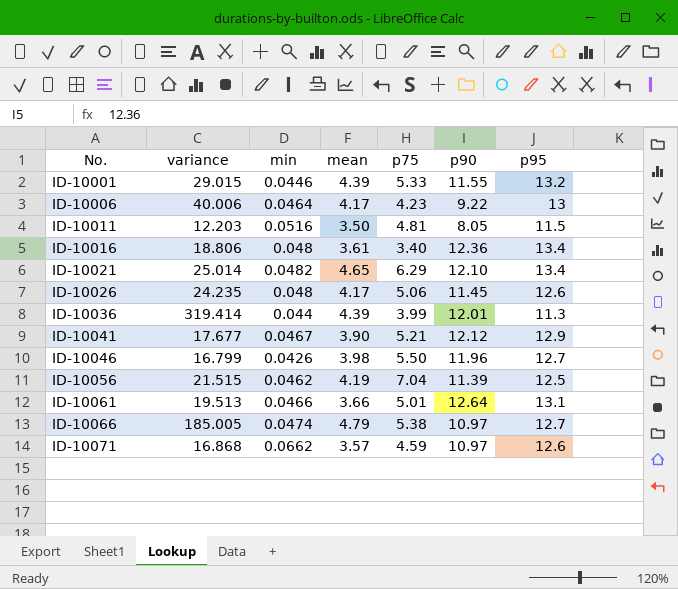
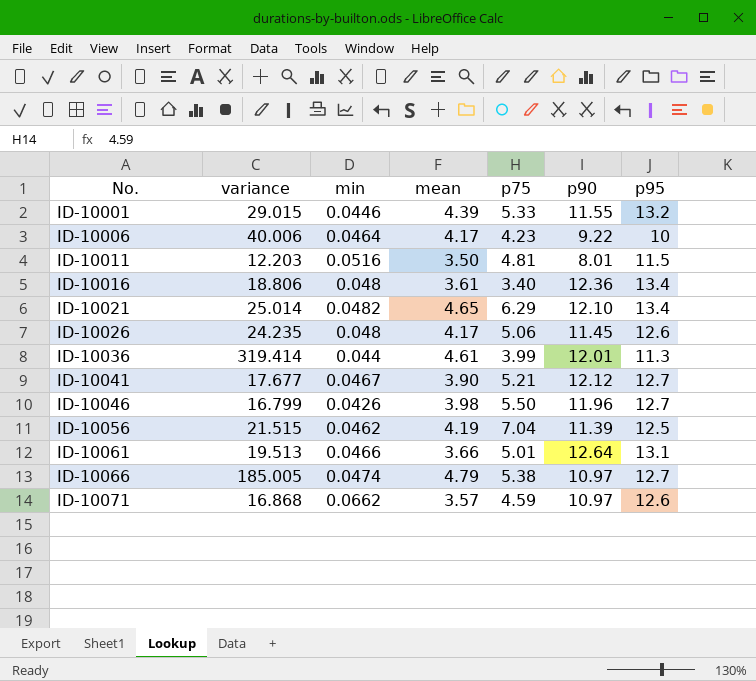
ID-10006 | p95: 13 -> 10
ID-10011 | p90: 8.05 -> 8.01
ID-10036 | mean: 4.39 -> 4.61
ID-10041 | p95: 12.9 -> 12.7

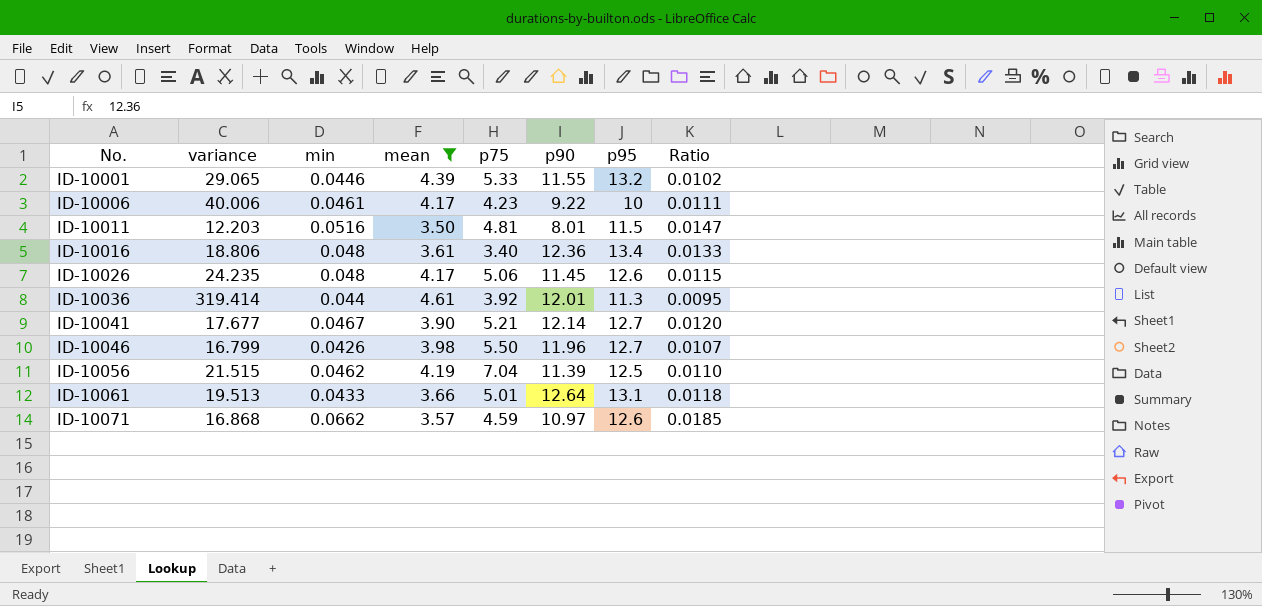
filter: none -> mean <= 4.61
column Ratio | formula: none -> [min] / [mean]
ID-10001 | variance: 29.015 -> 29.065
ID-10006 | min: 0.0464 -> 0.0461
ID-10036 | p75: 3.99 -> 3.92
ID-10041 | p90: 12.12 -> 12.14
ID-10061 | min: 0.0466 -> 0.0433

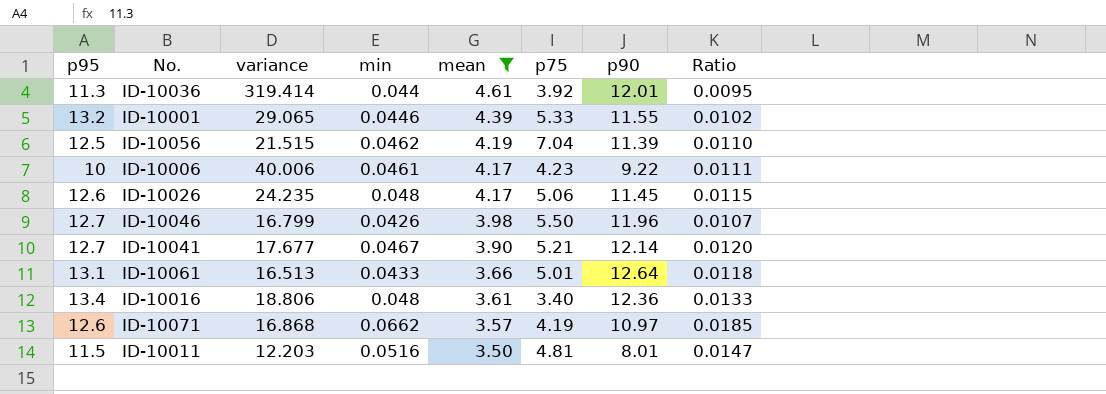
row order: No. ascending -> mean descending
column p95 | position: 7 -> 1
ID-10061 | variance: 19.513 -> 16.513
ID-10071 | p75: 4.59 -> 4.19

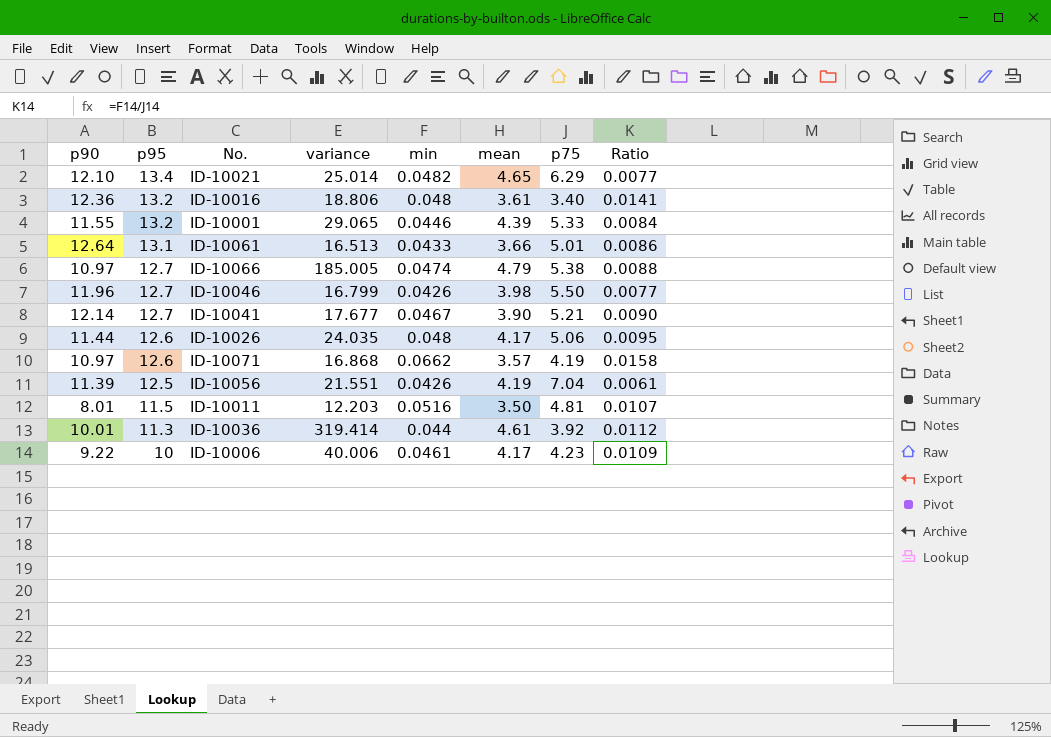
filter: mean <= 4.61 -> none
row order: mean descending -> p95 descending
column p90 | position: 7 -> 1
column Ratio | formula: [min] / [mean] -> [min] / [p75]
ID-10016 | p95: 13.4 -> 13.2
ID-10026 | p90: 11.45 -> 11.44
ID-10026 | variance: 24.235 -> 24.035
ID-10056 | variance: 21.515 -> 21.551
ID-10056 | min: 0.0462 -> 0.0426
ID-10036 | p90: 12.01 -> 10.01

